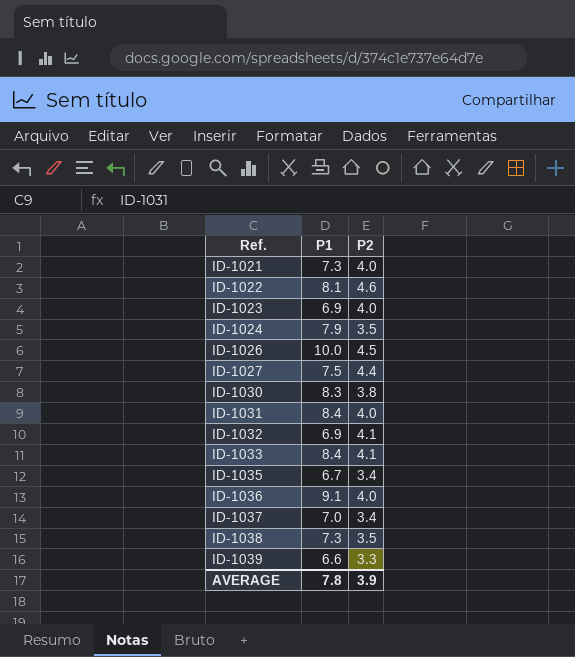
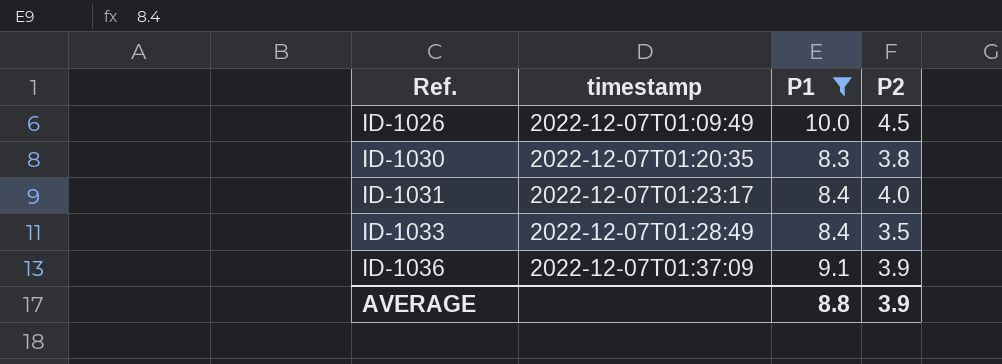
filter: none -> P1 >= 8.3
column timestamp | position: none -> 2
ID-1033 | P2: 4.1 -> 3.5
ID-1036 | P2: 4.0 -> 3.9
AVERAGE | P1: 7.8 -> 8.8

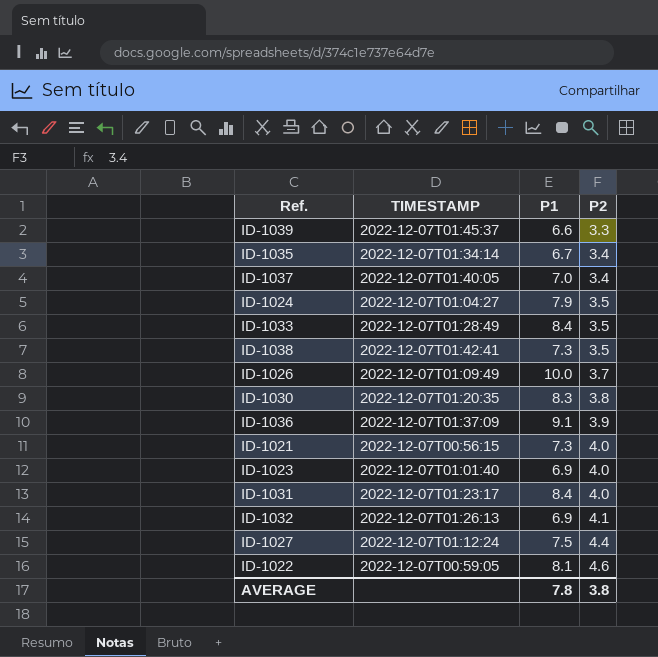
filter: P1 >= 8.3 -> none
row order: Ref. ascending -> P2 ascending
column name: timestamp -> TIMESTAMP
ID-1026 | P2: 4.5 -> 3.7
AVERAGE | P1: 8.8 -> 7.8
AVERAGE | P2: 3.9 -> 3.8

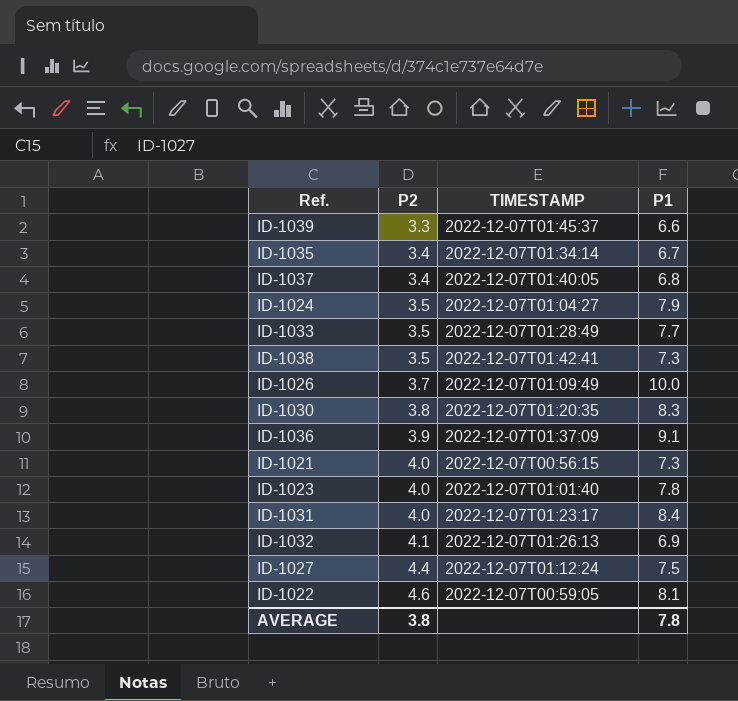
column P2 | position: 4 -> 2
ID-1037 | P1: 7.0 -> 6.8
ID-1033 | P1: 8.4 -> 7.7
ID-1023 | P1: 6.9 -> 7.8

